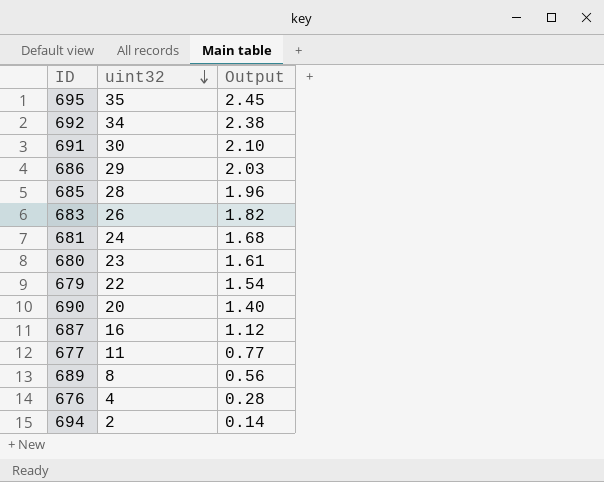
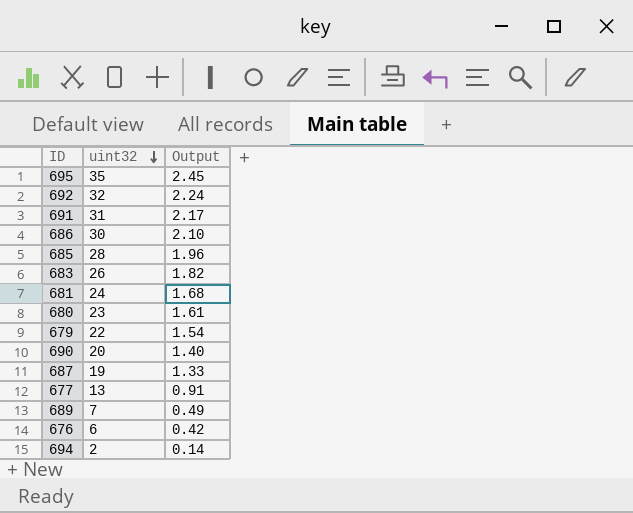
692 | uint32: 34 -> 32
692 | Output: 2.38 -> 2.24
691 | uint32: 30 -> 31
691 | Output: 2.10 -> 2.17
686 | uint32: 29 -> 30
686 | Output: 2.03 -> 2.10
687 | uint32: 16 -> 19
687 | Output: 1.12 -> 1.33
677 | uint32: 11 -> 13
677 | Output: 0.77 -> 0.91
689 | uint32: 8 -> 7
689 | Output: 0.56 -> 0.49
676 | uint32: 4 -> 6
676 | Output: 0.28 -> 0.42

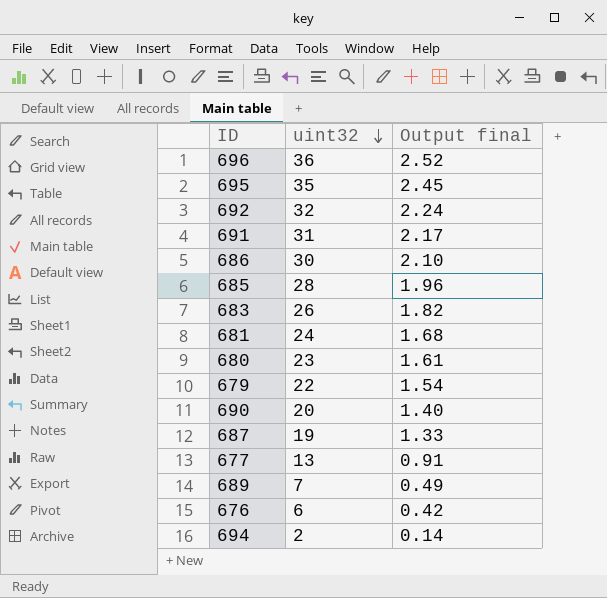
column name: Output -> Output final
row 696: none -> 36 | 2.52

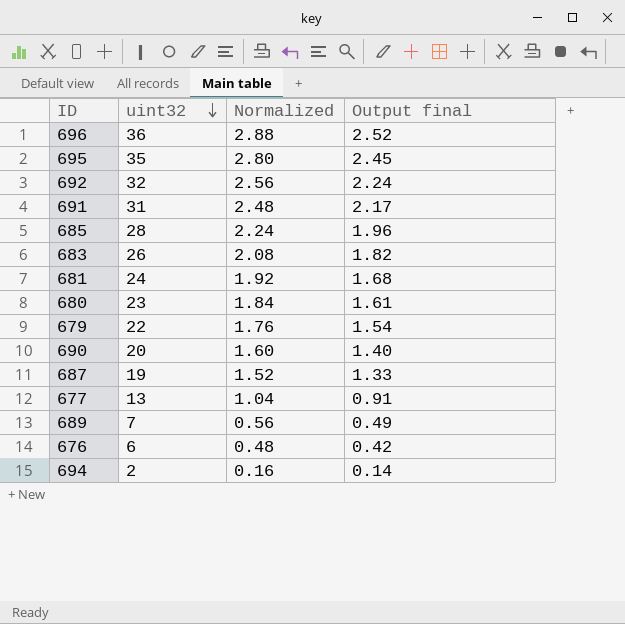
column Normalized | formula: none -> [uint32] * 0.08
row 686: 30 | 2.10 -> none

